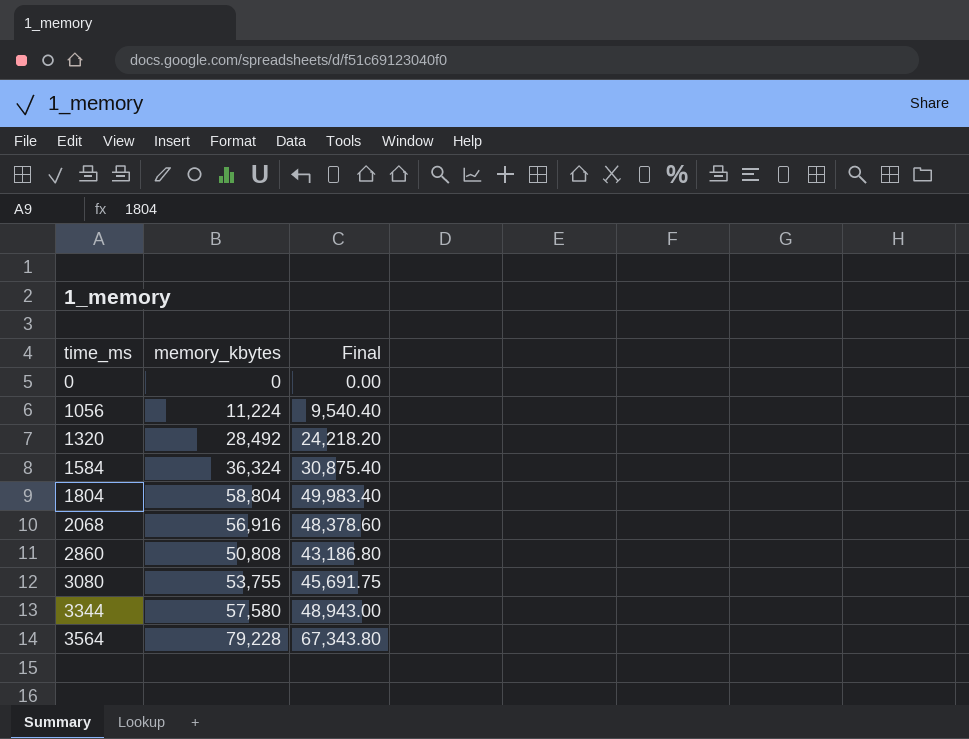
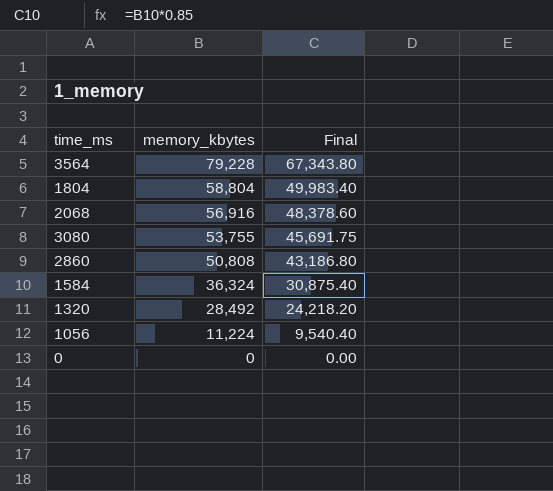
row order: time_ms ascending -> memory_kbytes descending
row 3344: 57,580 | 48,943.00 -> none

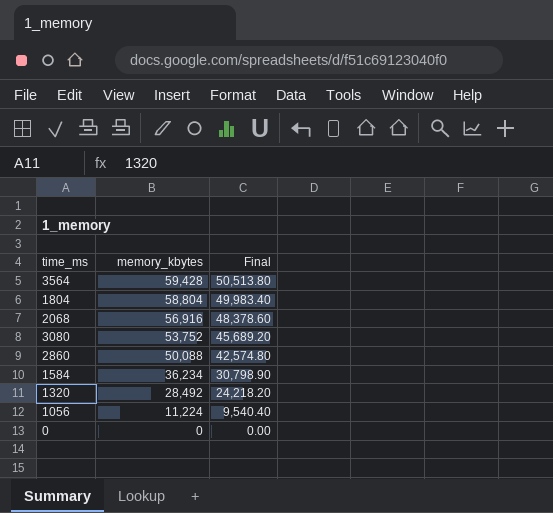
3564 | memory_kbytes: 79,228 -> 59,428
3564 | Final: 67,343.80 -> 50,513.80
3080 | memory_kbytes: 53,755 -> 53,752
3080 | Final: 45,691.75 -> 45,689.20
2860 | memory_kbytes: 50,808 -> 50,088
2860 | Final: 43,186.80 -> 42,574.80
1584 | memory_kbytes: 36,324 -> 36,234
1584 | Final: 30,875.40 -> 30,798.90

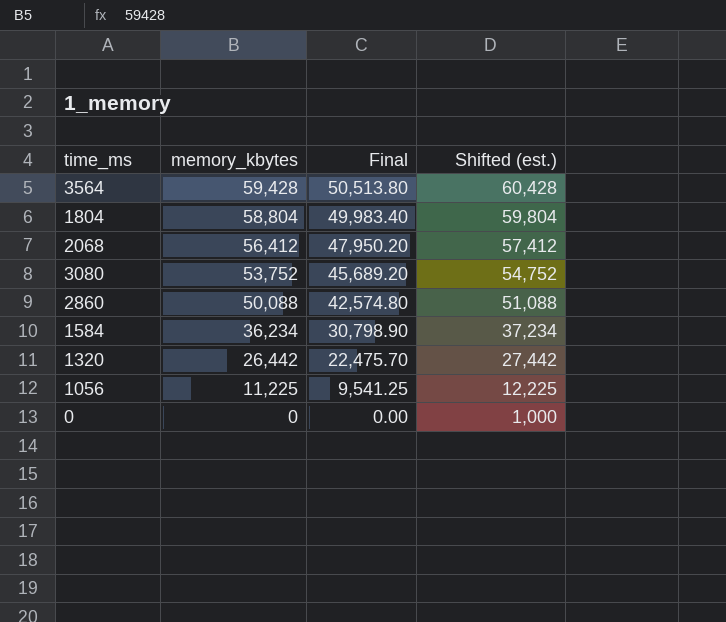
column Shifted (est.) | formula: none -> [memory_kbytes] + 1000
2068 | memory_kbytes: 56,916 -> 56,412
2068 | Final: 48,378.60 -> 47,950.20
1320 | memory_kbytes: 28,492 -> 26,442
1320 | Final: 24,218.20 -> 22,475.70
1056 | memory_kbytes: 11,224 -> 11,225
1056 | Final: 9,540.40 -> 9,541.25

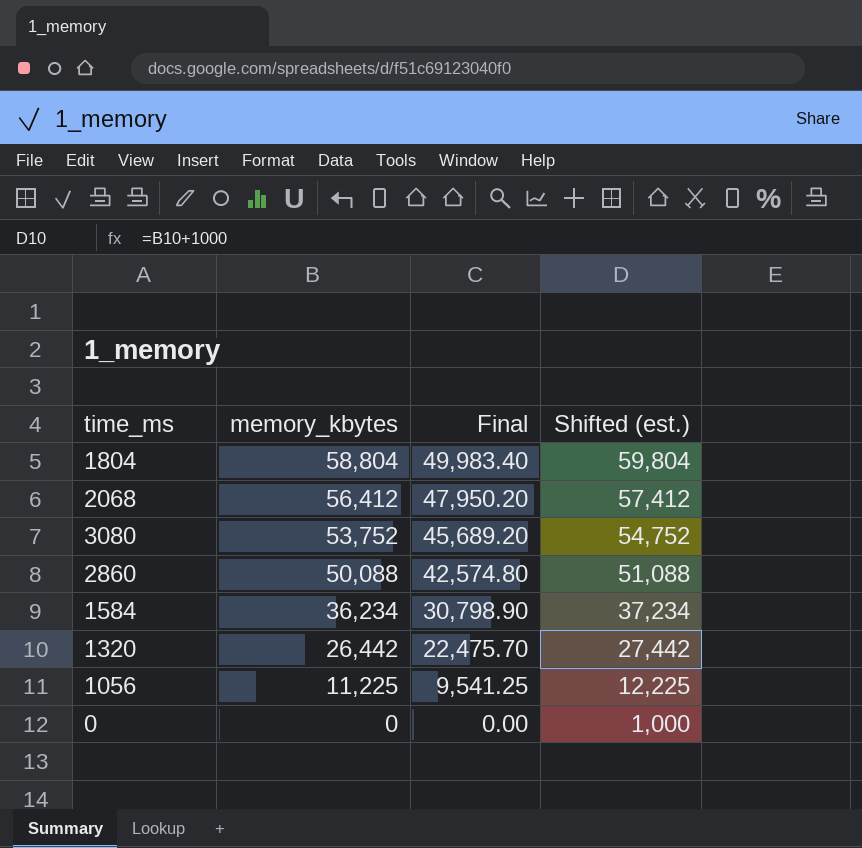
row 3564: 59,428 | 50,513.80 | 60,428 -> none

